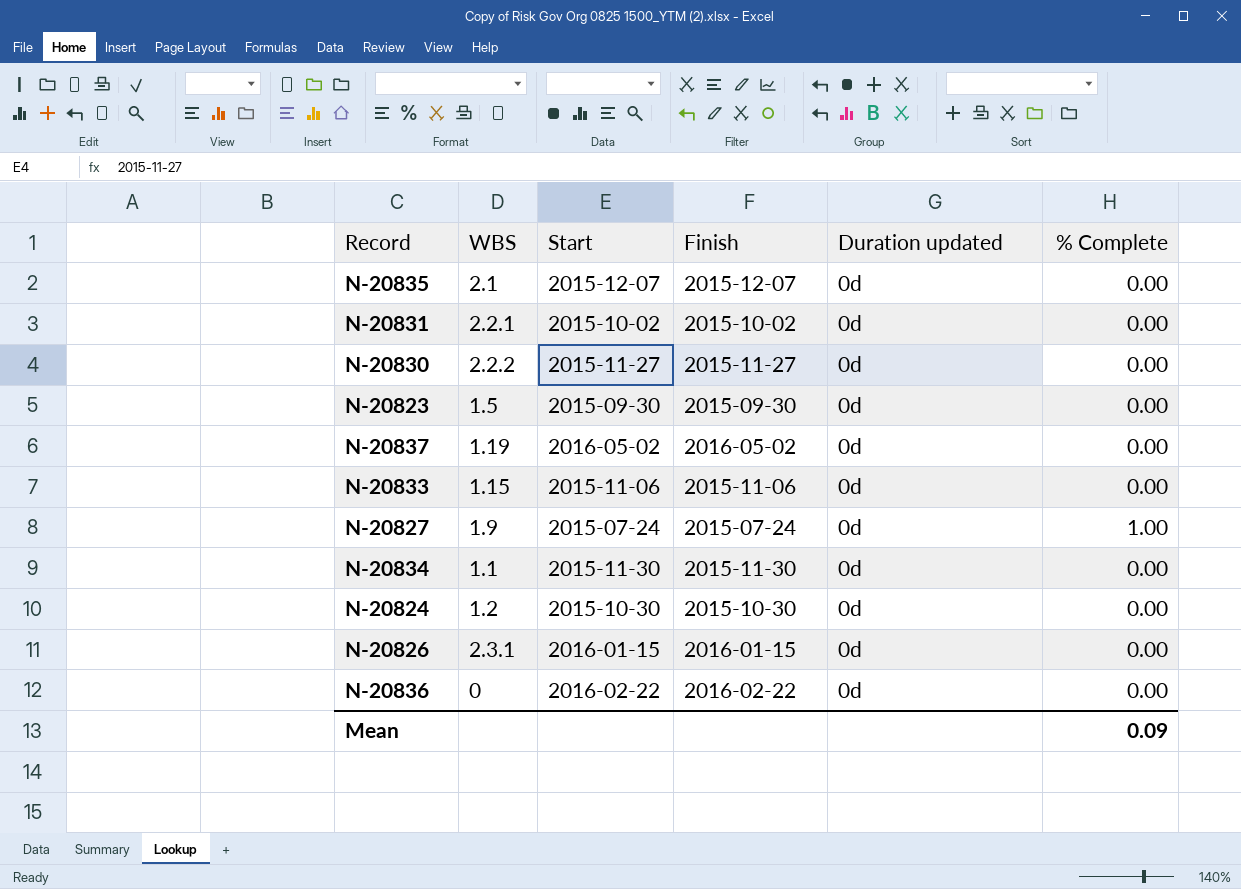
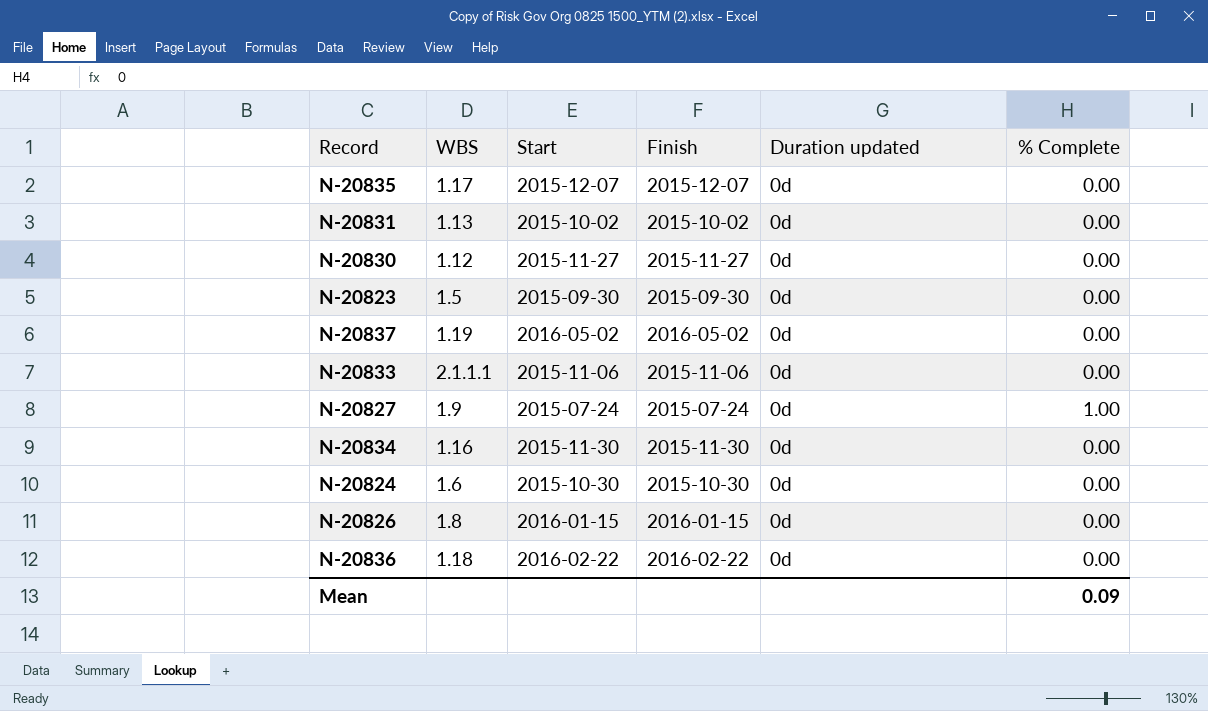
N-20835 | WBS: 2.1 -> 1.17
N-20831 | WBS: 2.2.1 -> 1.13
N-20830 | WBS: 2.2.2 -> 1.12
N-20833 | WBS: 1.15 -> 2.1.1.1
N-20834 | WBS: 1.1 -> 1.16
N-20824 | WBS: 1.2 -> 1.6
N-20826 | WBS: 2.3.1 -> 1.8
N-20836 | WBS: 0 -> 1.18

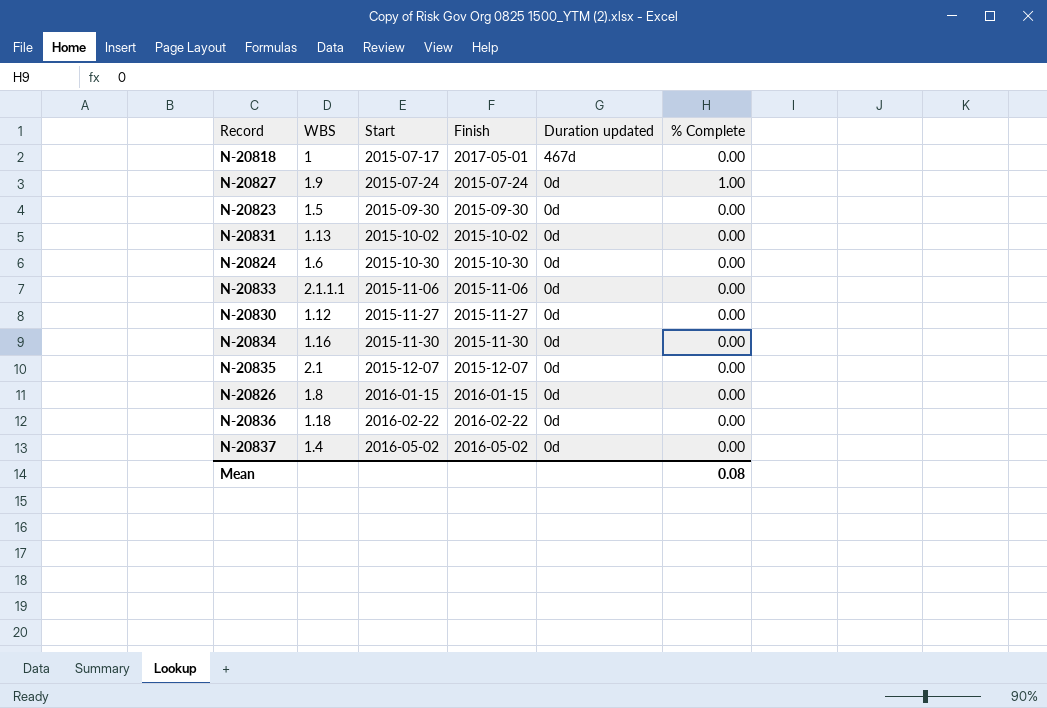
row order: none -> Start ascending
row N-20818: none -> 1 | 2015-07-17 | 2017-05-01 | 467d | 0.00
N-20835 | WBS: 1.17 -> 2.1
N-20837 | WBS: 1.19 -> 1.4
Mean | % Complete: 0.09 -> 0.08

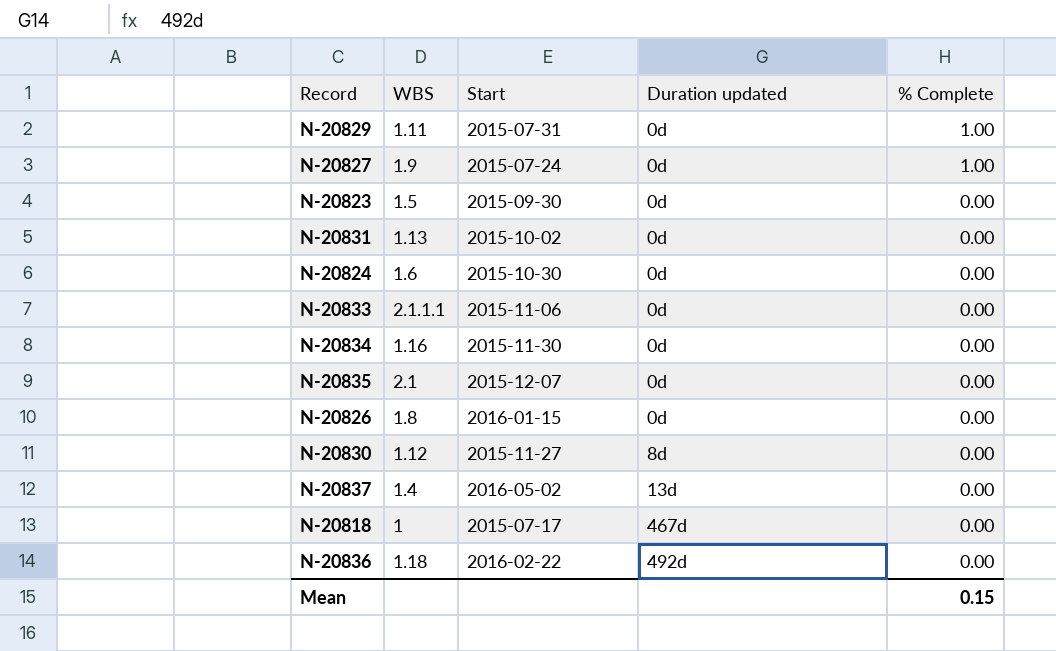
row order: Start ascending -> Duration updated ascending
column Finish | position: 4 -> none
row N-20829: none -> 1.11 | 2015-07-31 | 0d | 1.00
N-20830 | Duration updated: 0d -> 8d
N-20837 | Duration updated: 0d -> 13d
N-20836 | Duration updated: 0d -> 492d
Mean | % Complete: 0.08 -> 0.15

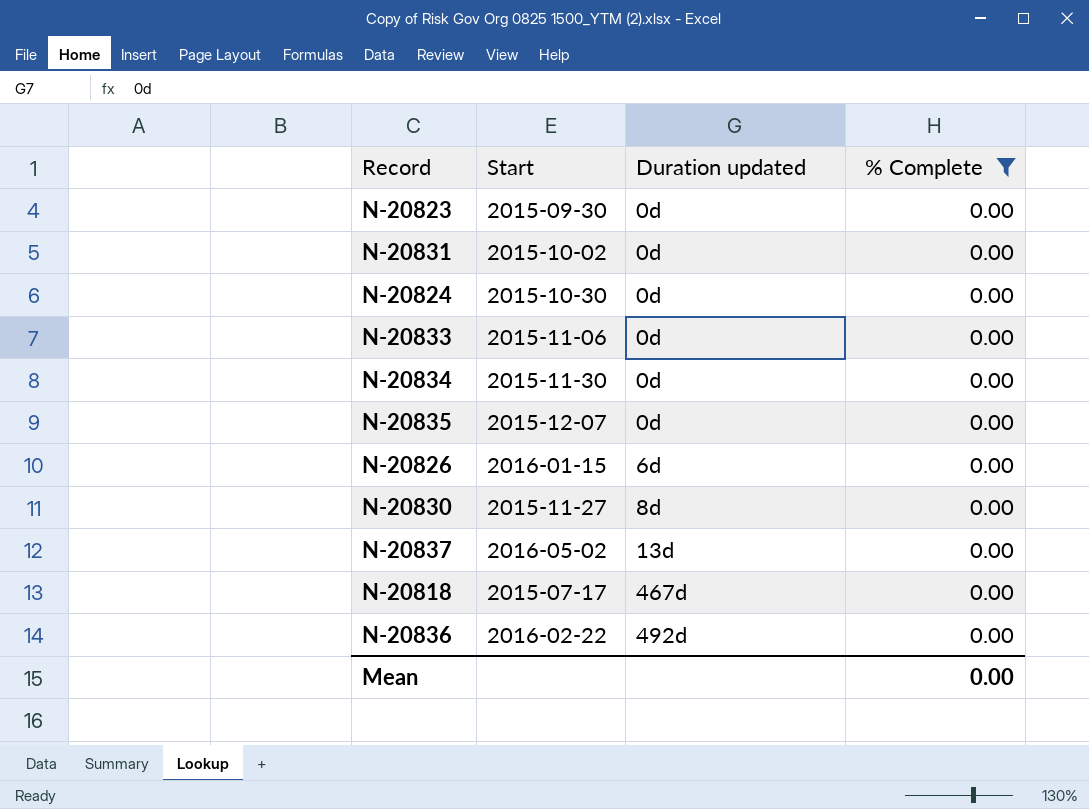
filter: none -> % Complete = 0.00
column WBS | position: 2 -> none
N-20826 | Duration updated: 0d -> 6d
Mean | % Complete: 0.15 -> 0.00

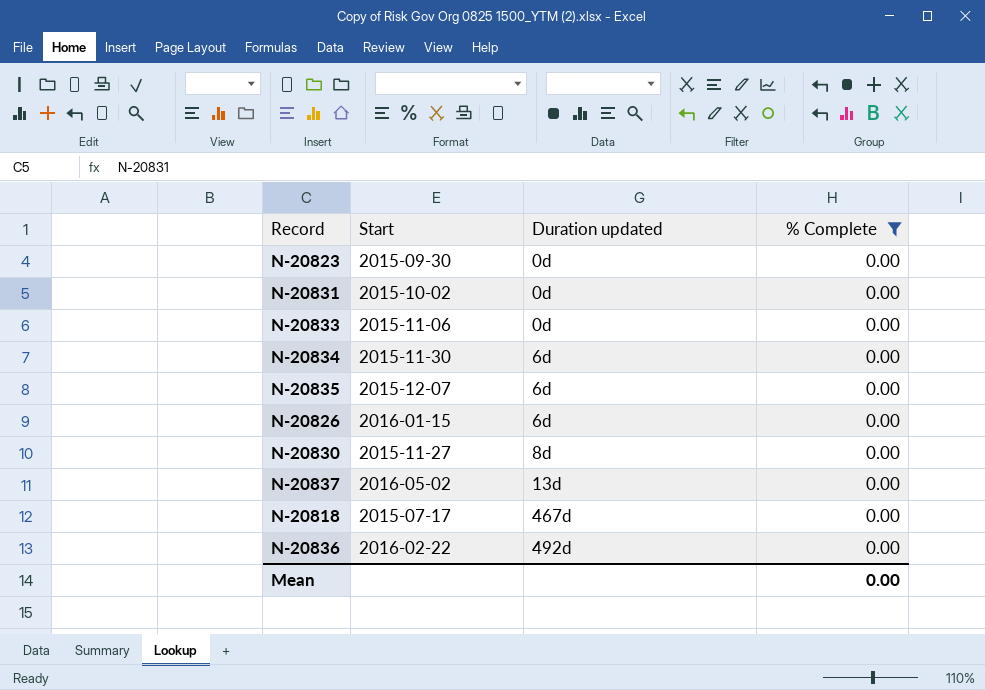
row N-20824: 2015-10-30 | 0d | 0.00 -> none
N-20834 | Duration updated: 0d -> 6d
N-20835 | Duration updated: 0d -> 6d

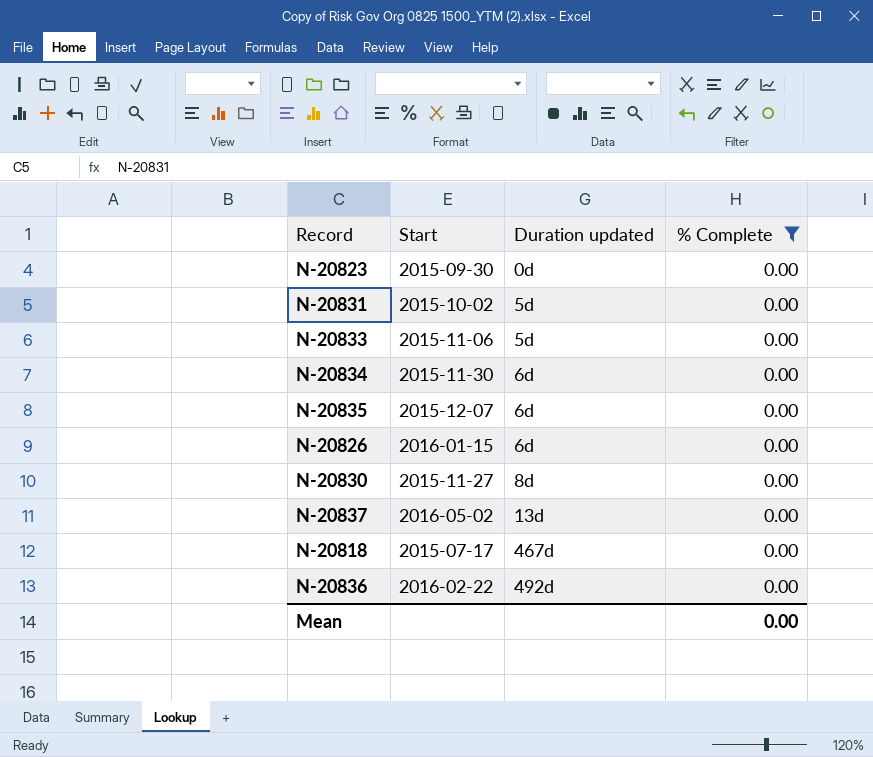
N-20831 | Duration updated: 0d -> 5d
N-20833 | Duration updated: 0d -> 5d

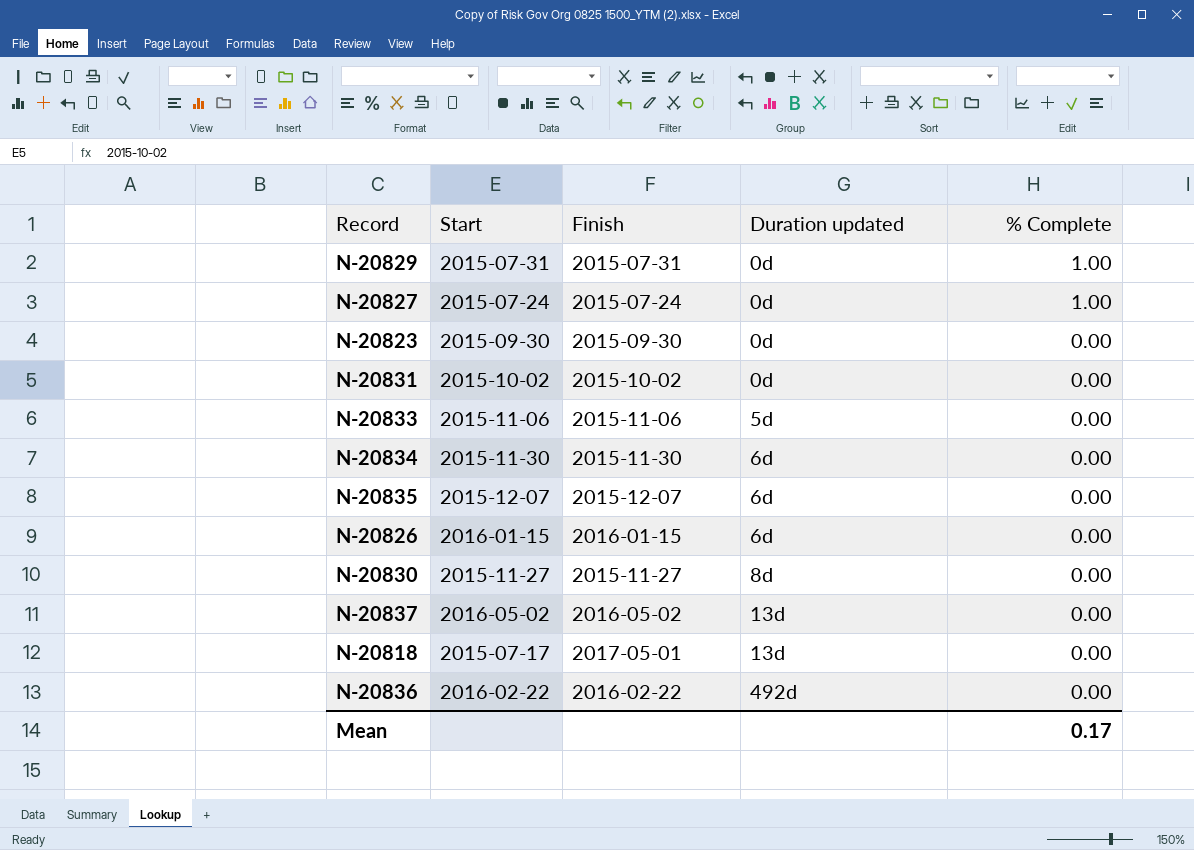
filter: % Complete = 0.00 -> none
column Finish | position: none -> 3
N-20831 | Duration updated: 5d -> 0d
N-20818 | Duration updated: 467d -> 13d
Mean | % Complete: 0.00 -> 0.17

